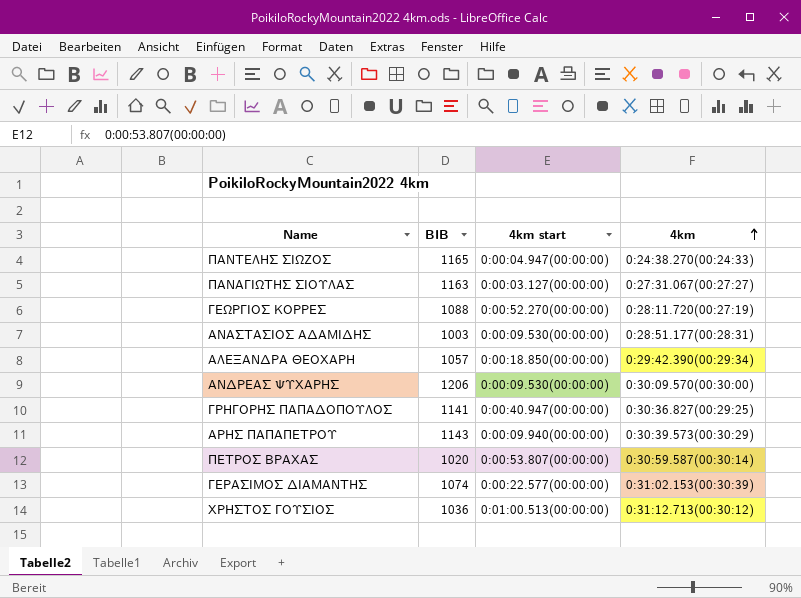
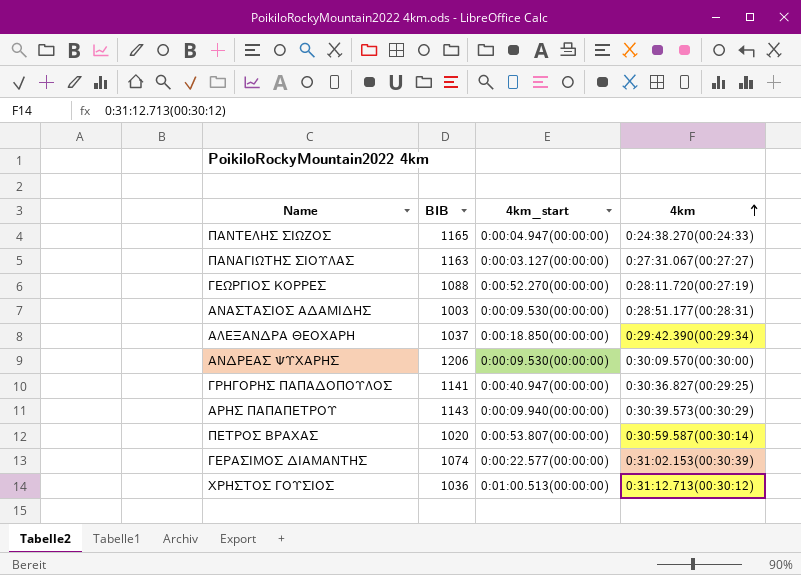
column name: 4km start -> 4km_start
ΑΛΕΞΑΝΔΡΑ ΘΕΟΧΑΡΗ | BIB: 1057 -> 1037

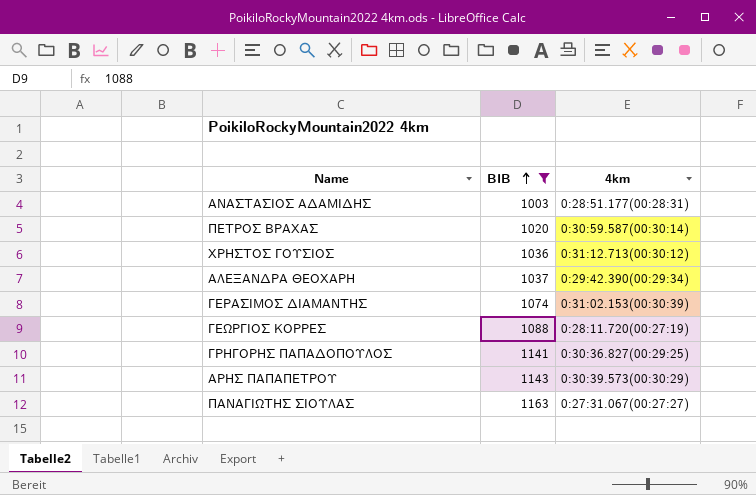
filter: none -> BIB <= 1163
row order: 4km ascending -> BIB ascending
column 4km_start | position: 3 -> none

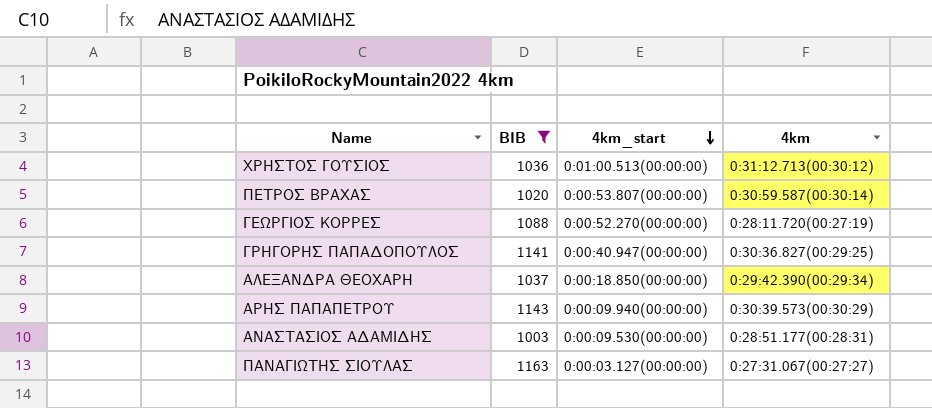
row order: BIB ascending -> 4km_start descending
column 4km_start | position: none -> 3
row ΓΕΡΑΣΙΜΟΣ ΔΙΑΜΑΝΤΗΣ: 1074 | 0:31:02.153(00:30:39) -> none

